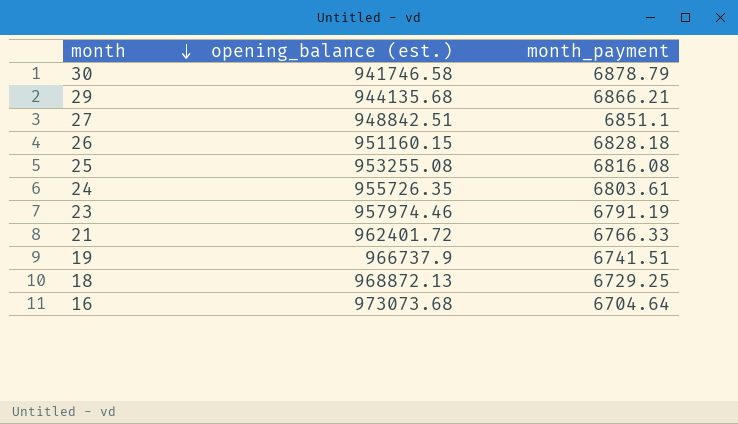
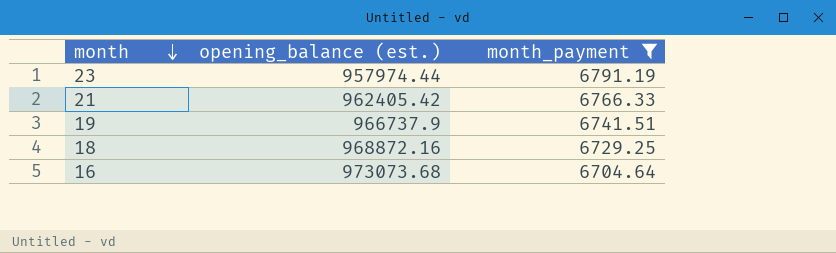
filter: none -> month_payment <= 6791.19
23 | opening_balance (est.): 957974.46 -> 957974.44
21 | opening_balance (est.): 962401.72 -> 962405.42
18 | opening_balance (est.): 968872.13 -> 968872.16

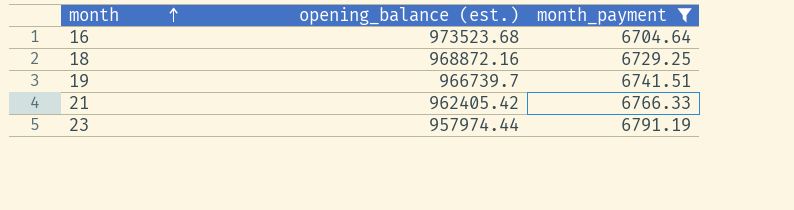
row order: month descending -> month ascending
16 | opening_balance (est.): 973073.68 -> 973523.68
19 | opening_balance (est.): 966737.9 -> 966739.7

